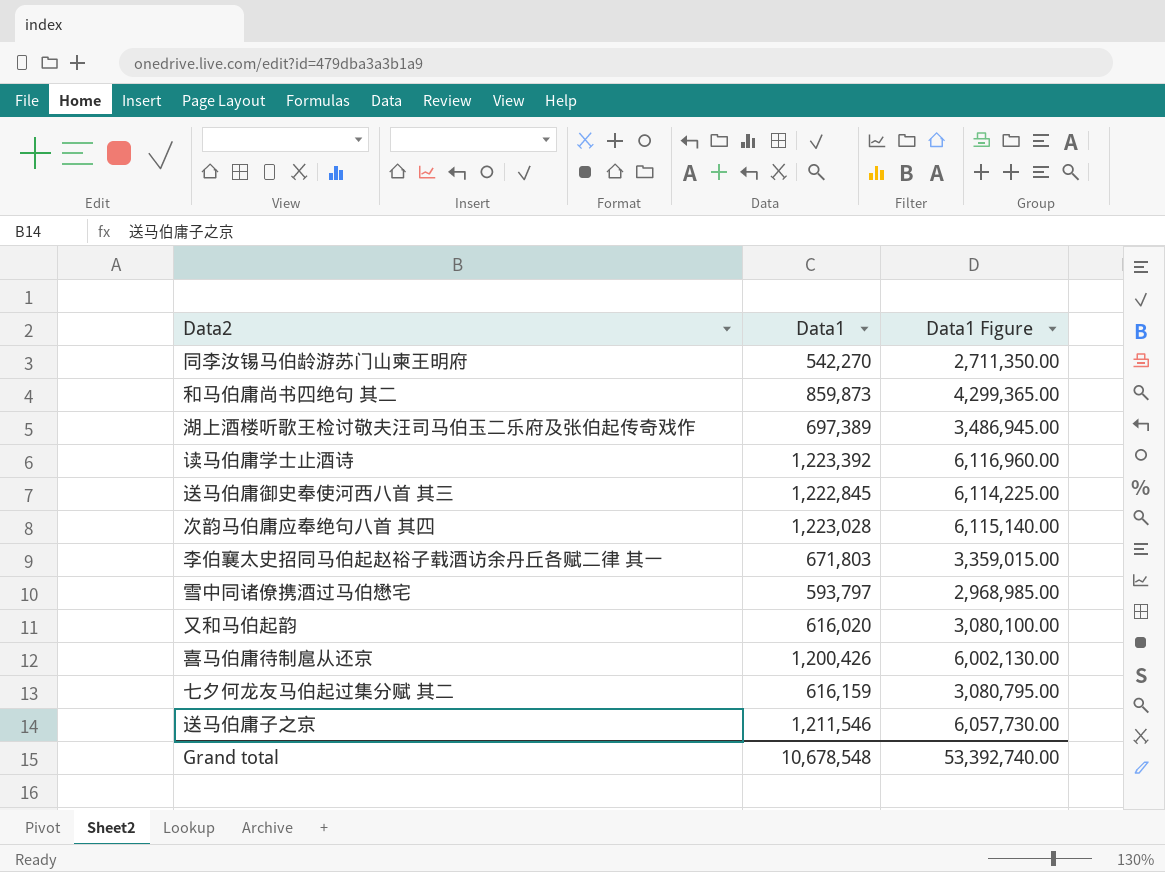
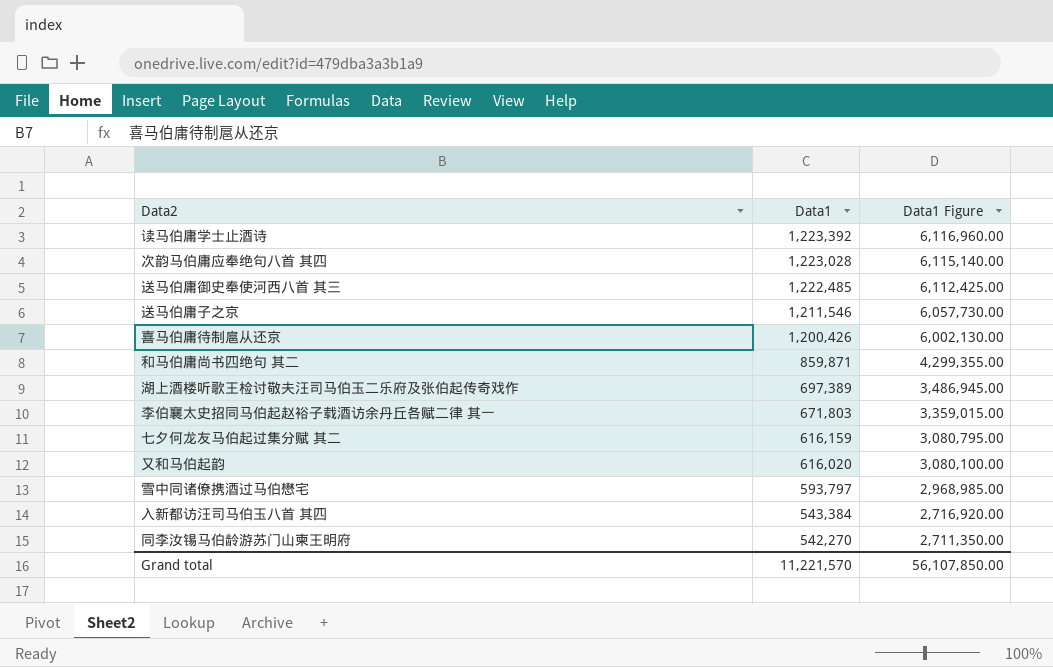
row order: none -> Data1 descending
送马伯庸御史奉使河西八首 其三 | Data1: 1,222,845 -> 1,222,485
送马伯庸御史奉使河西八首 其三 | Data1 Figure: 6,114,225.00 -> 6,112,425.00
和马伯庸尚书四绝句 其二 | Data1: 859,873 -> 859,871
和马伯庸尚书四绝句 其二 | Data1 Figure: 4,299,365.00 -> 4,299,355.00
row 入新都访汪司马伯玉八首 其四: none -> 543,384 | 2,716,920.00
Grand total | Data1: 10,678,548 -> 11,221,570
Grand total | Data1 Figure: 53,392,740.00 -> 56,107,850.00

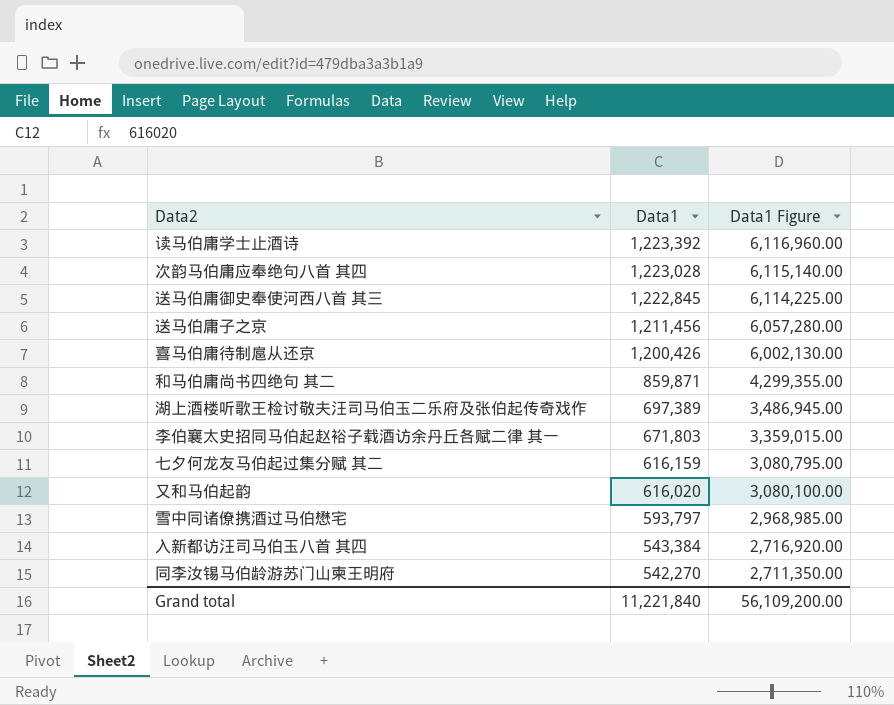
送马伯庸御史奉使河西八首 其三 | Data1: 1,222,485 -> 1,222,845
送马伯庸御史奉使河西八首 其三 | Data1 Figure: 6,112,425.00 -> 6,114,225.00
送马伯庸子之京 | Data1: 1,211,546 -> 1,211,456
送马伯庸子之京 | Data1 Figure: 6,057,730.00 -> 6,057,280.00
Grand total | Data1: 11,221,570 -> 11,221,840
Grand total | Data1 Figure: 56,107,850.00 -> 56,109,200.00

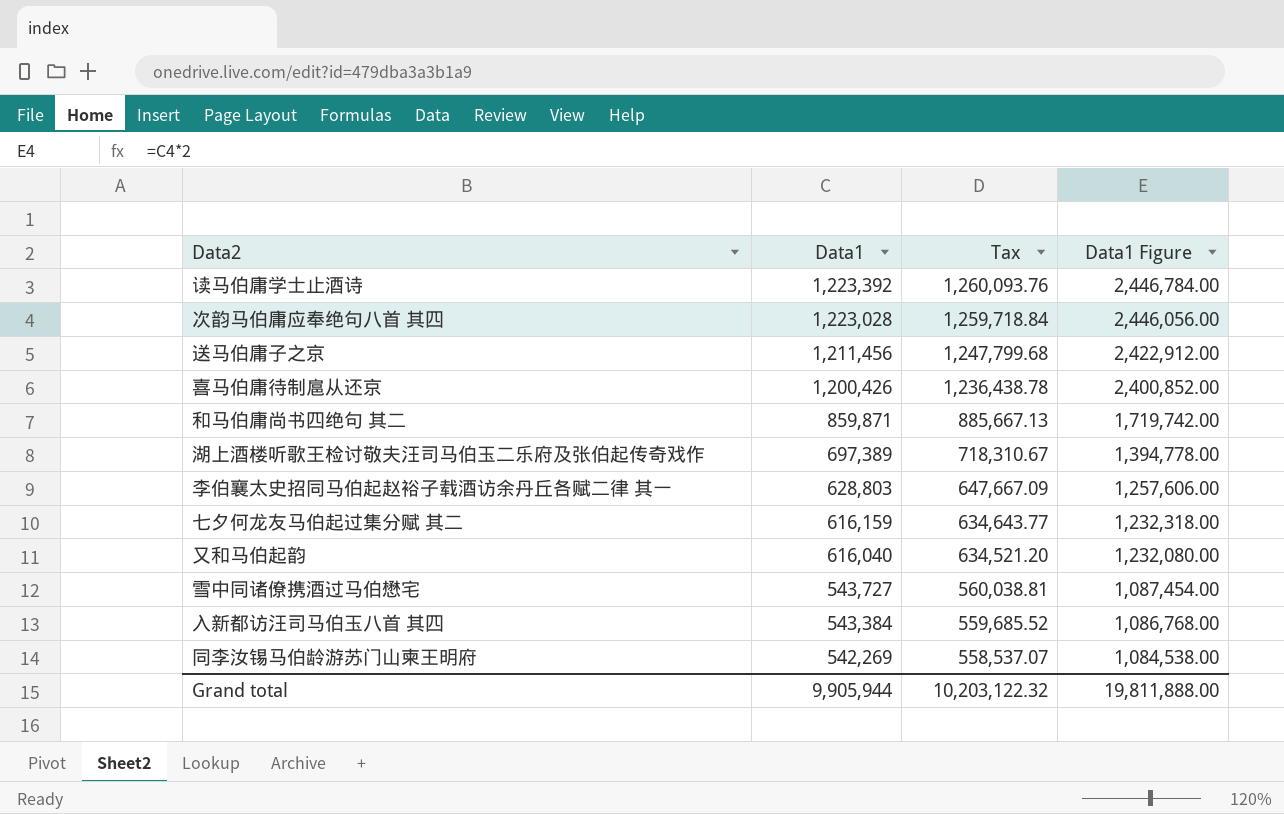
column Tax | formula: none -> [Data1] * 1.03
column Data1 Figure | formula: [Data1] * 5 -> [Data1] * 2
row 送马伯庸御史奉使河西八首 其三: 1,222,845 | 6,114,225.00 -> none
李伯襄太史招同马伯起赵裕子载酒访余丹丘各赋二律 其一 | Data1: 671,803 -> 628,803
又和马伯起韵 | Data1: 616,020 -> 616,040
雪中同诸僚携酒过马伯懋宅 | Data1: 593,797 -> 543,727
同李汝锡马伯龄游苏门山柬王明府 | Data1: 542,270 -> 542,269
Grand total | Data1: 11,221,840 -> 9,905,944
Grand total | Data1 Figure: 56,109,200.00 -> 19,811,888.00

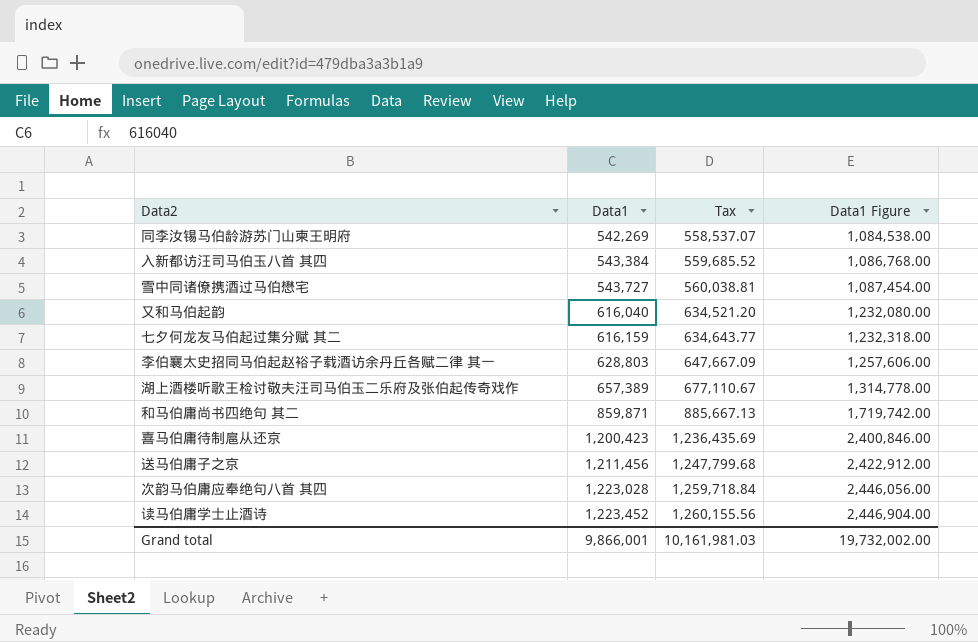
row order: Data1 descending -> Data1 ascending
湖上酒楼听歌王检讨敬夫汪司马伯玉二乐府及张伯起传奇戏作 | Data1: 697,389 -> 657,389
湖上酒楼听歌王检讨敬夫汪司马伯玉二乐府及张伯起传奇戏作 | Tax: 718,310.67 -> 677,110.67
湖上酒楼听歌王检讨敬夫汪司马伯玉二乐府及张伯起传奇戏作 | Data1 Figure: 1,394,778.00 -> 1,314,778.00
喜马伯庸待制扈从还京 | Data1: 1,200,426 -> 1,200,423
喜马伯庸待制扈从还京 | Tax: 1,236,438.78 -> 1,236,435.69
喜马伯庸待制扈从还京 | Data1 Figure: 2,400,852.00 -> 2,400,846.00
读马伯庸学士止酒诗 | Data1: 1,223,392 -> 1,223,452
读马伯庸学士止酒诗 | Tax: 1,260,093.76 -> 1,260,155.56
读马伯庸学士止酒诗 | Data1 Figure: 2,446,784.00 -> 2,446,904.00
Grand total | Data1: 9,905,944 -> 9,866,001
Grand total | Tax: 10,203,122.32 -> 10,161,981.03
Grand total | Data1 Figure: 19,811,888.00 -> 19,732,002.00

